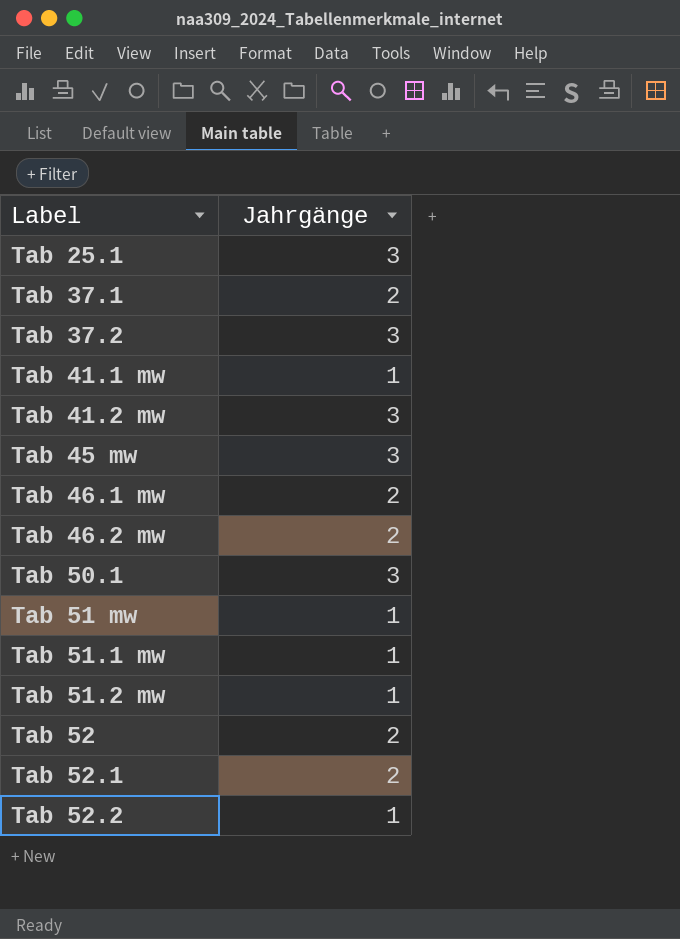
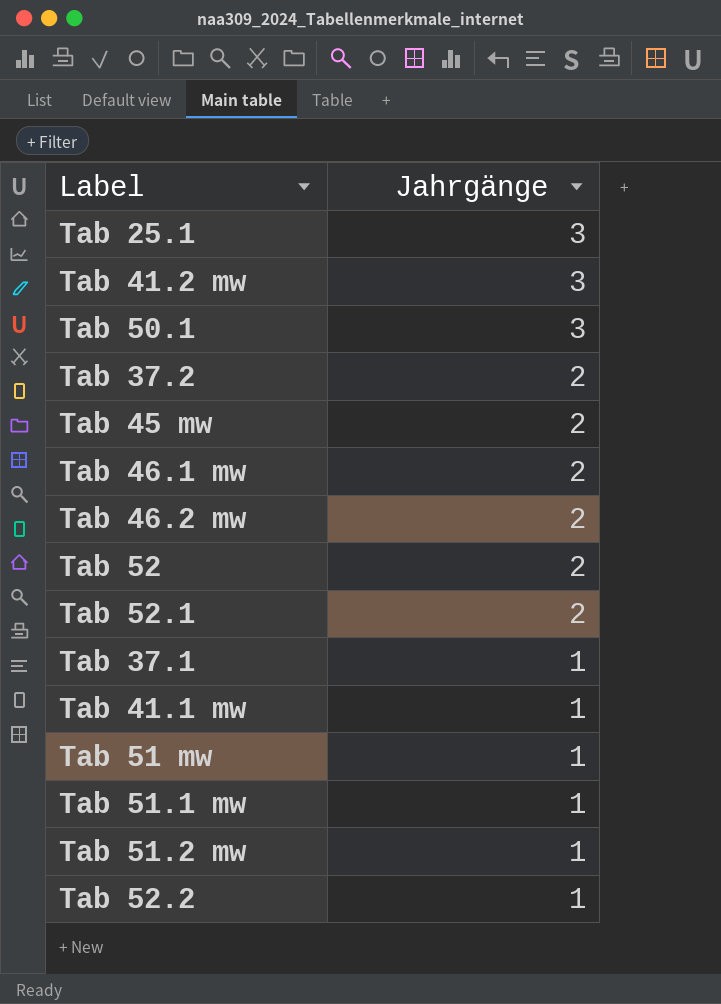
row order: Label ascending -> Jahrgänge descending
Tab 37.2 | Jahrgänge: 3 -> 2
Tab 45 mw | Jahrgänge: 3 -> 2
Tab 37.1 | Jahrgänge: 2 -> 1

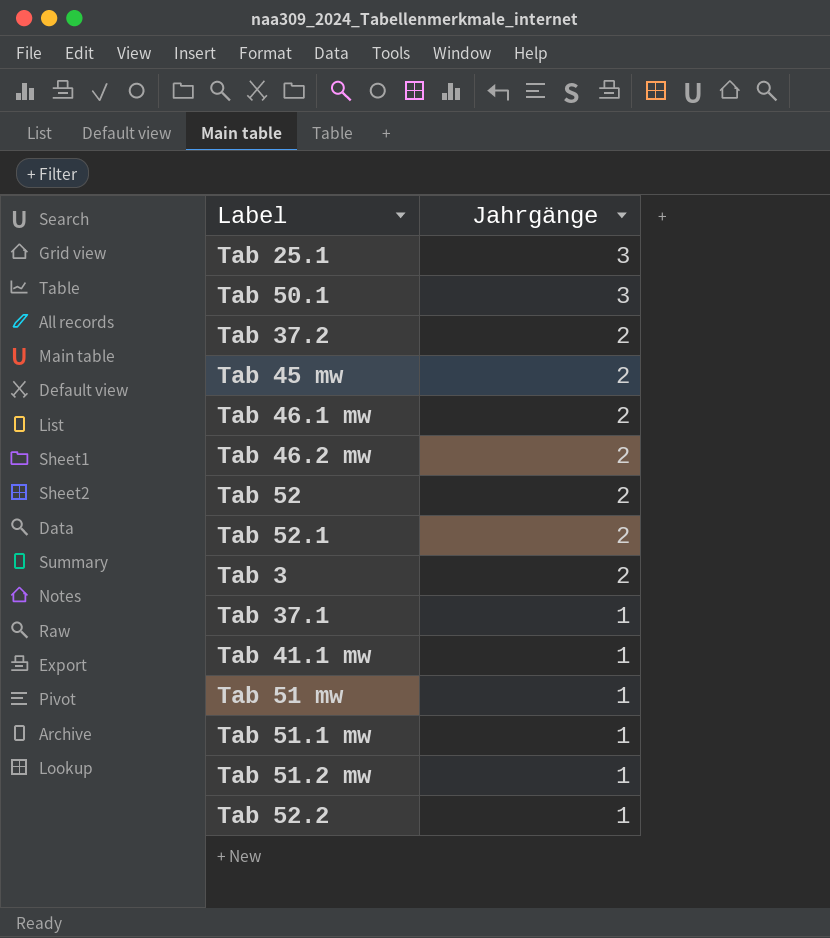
row Tab 41.2 mw: 3 -> none
row Tab 3: none -> 2

